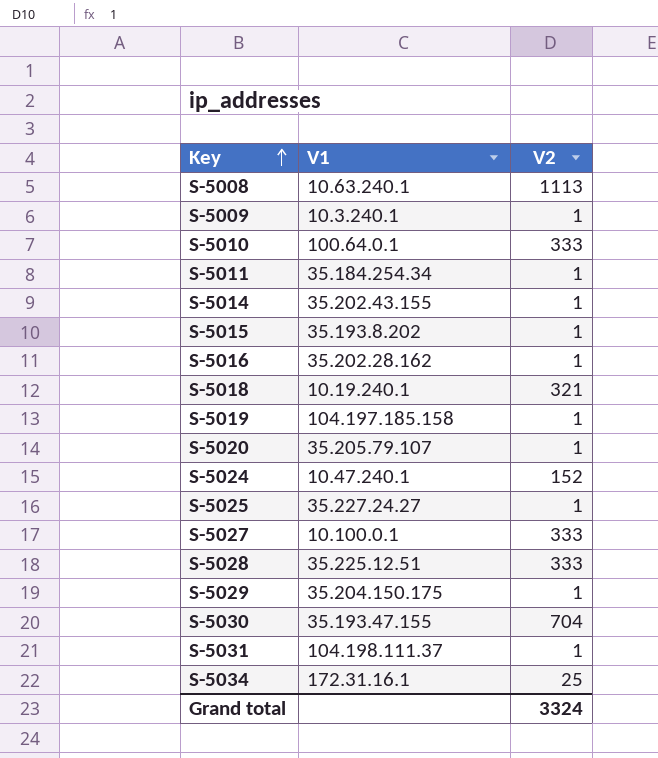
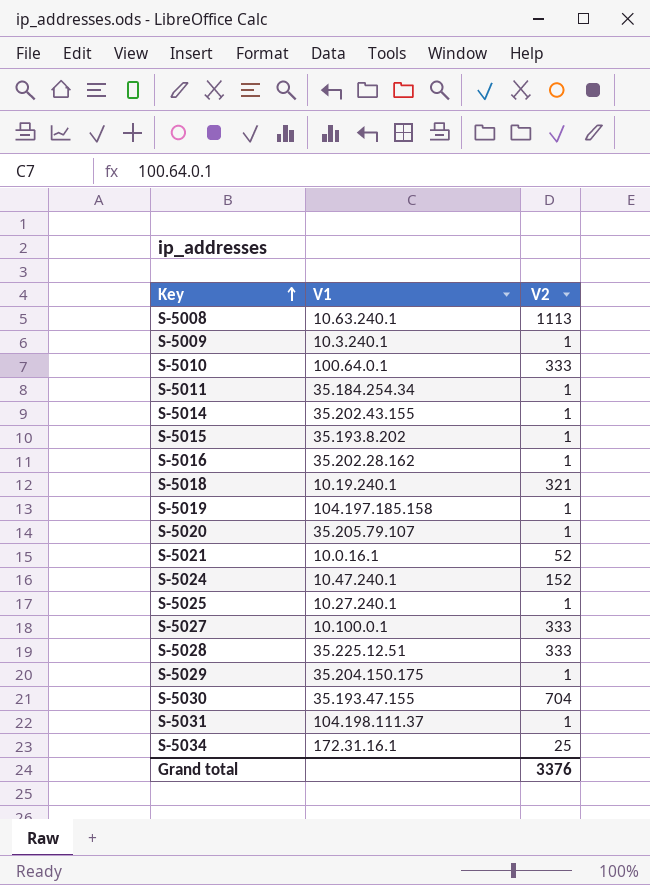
row S-5021: none -> 10.0.16.1 | 52
S-5025 | V1: 35.227.24.27 -> 10.27.240.1
Grand total | V2: 3324 -> 3376

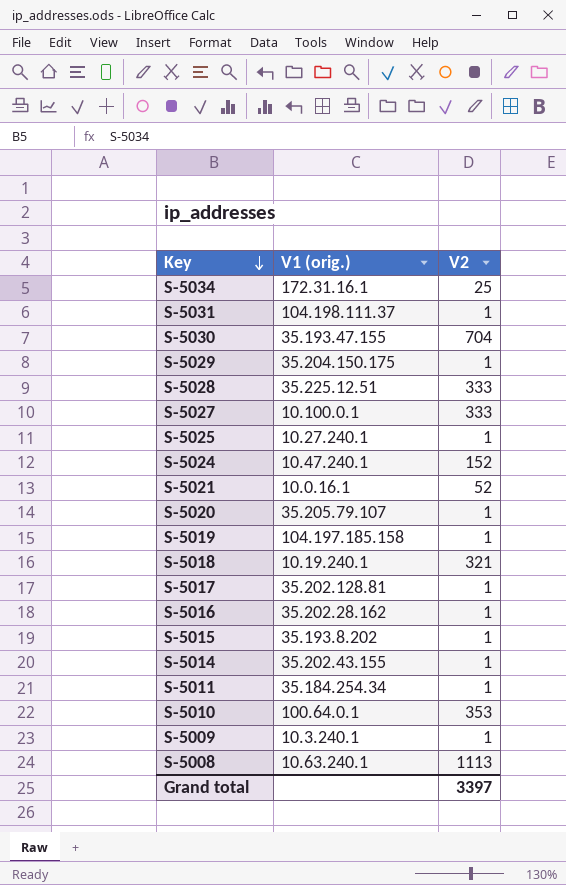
row order: Key ascending -> Key descending
column name: V1 -> V1 (orig.)
row S-5017: none -> 35.202.128.81 | 1
S-5010 | V2: 333 -> 353
Grand total | V2: 3376 -> 3397

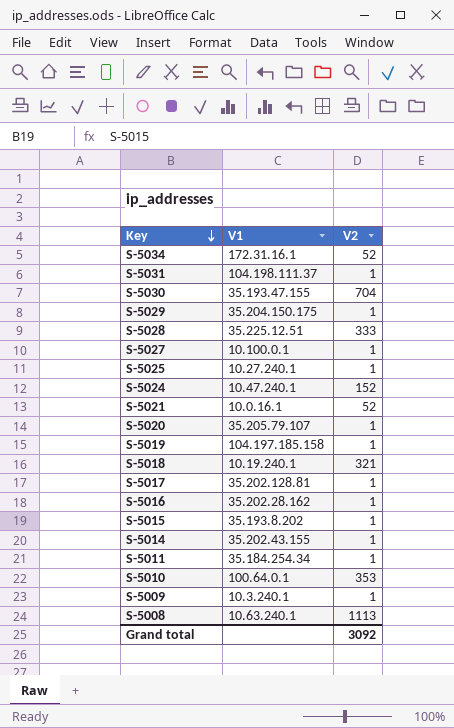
column name: V1 (orig.) -> V1
S-5034 | V2: 25 -> 52
S-5027 | V2: 333 -> 1
Grand total | V2: 3397 -> 3092

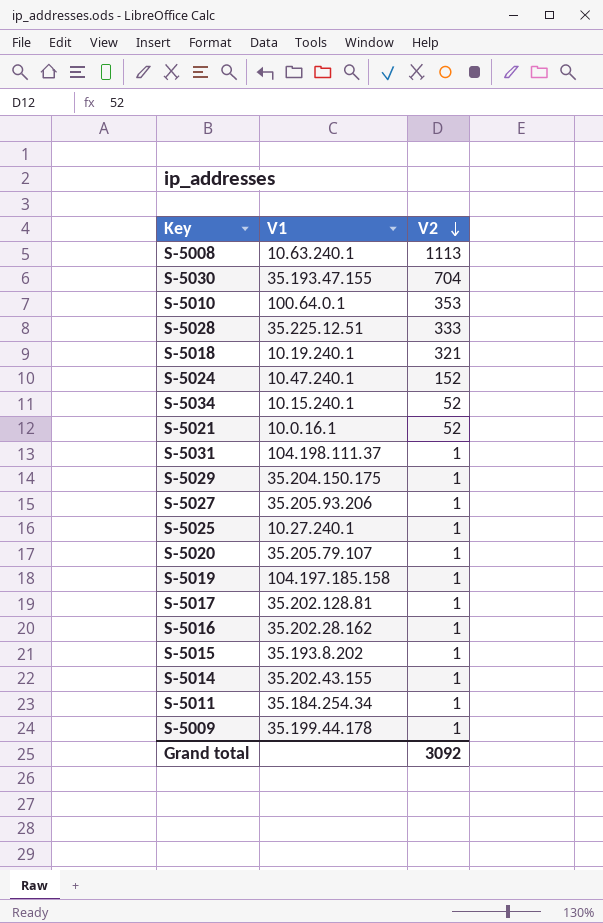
row order: Key descending -> V2 descending
S-5034 | V1: 172.31.16.1 -> 10.15.240.1
S-5027 | V1: 10.100.0.1 -> 35.205.93.206
S-5009 | V1: 10.3.240.1 -> 35.199.44.178

